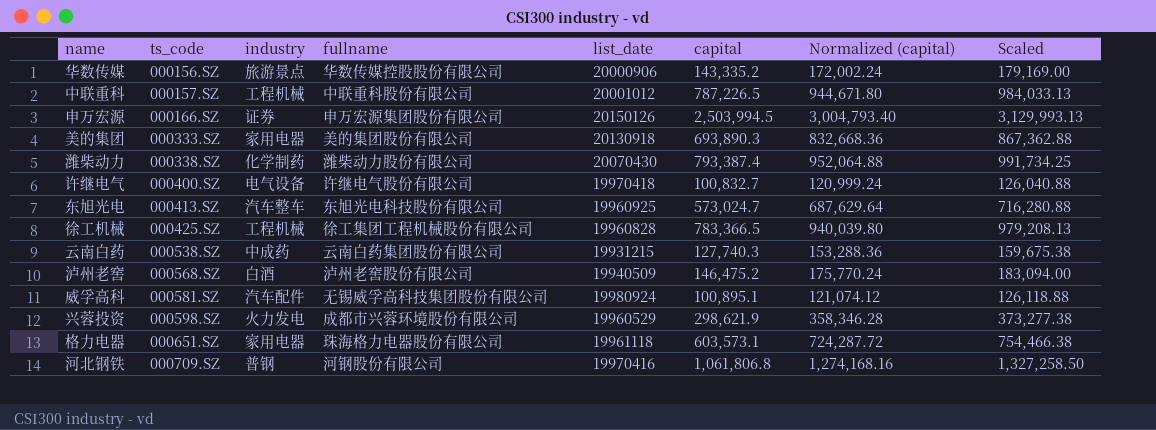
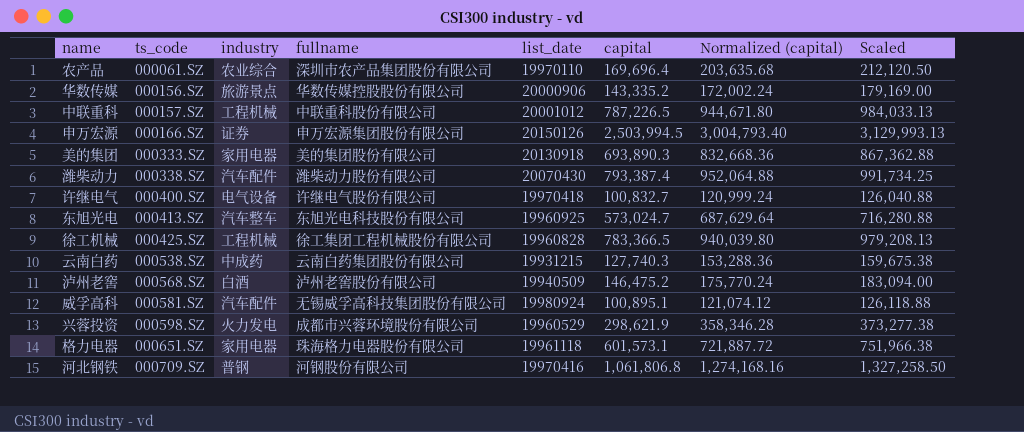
row 农产品: none -> 000061.SZ | 农业综合 | 深圳市农产品集团股份有限公司 | 19970110 | 169,696.4 | 203,635.68 | 212,120.50
潍柴动力 | industry: 化学制药 -> 汽车配件
格力电器 | capital: 603,573.1 -> 601,573.1
格力电器 | Normalized (capital): 724,287.72 -> 721,887.72
格力电器 | Scaled: 754,466.38 -> 751,966.38

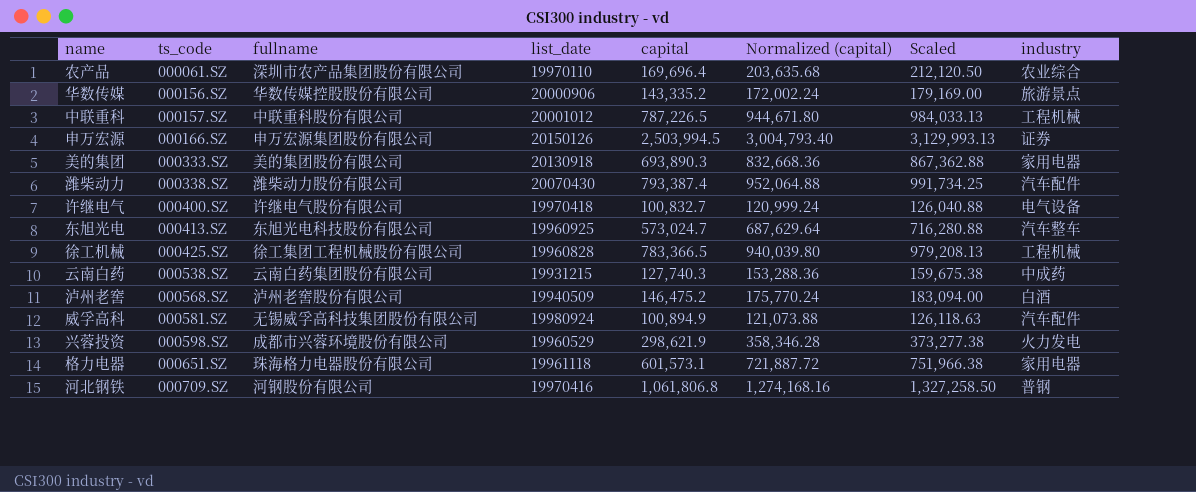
column industry | position: 3 -> 8
威孚高科 | capital: 100,895.1 -> 100,894.9
威孚高科 | Normalized (capital): 121,074.12 -> 121,073.88
威孚高科 | Scaled: 126,118.88 -> 126,118.63

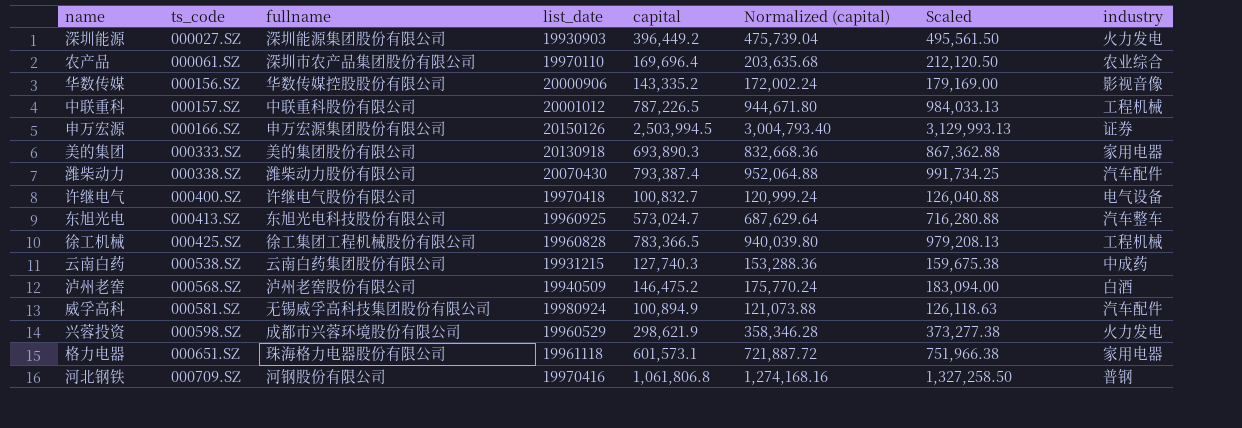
row 深圳能源: none -> 000027.SZ | 深圳能源集团股份有限公司 | 19930903 | 396,449.2 | 475,739.04 | 495,561.50 | 火力发电
华数传媒 | industry: 旅游景点 -> 影视音像

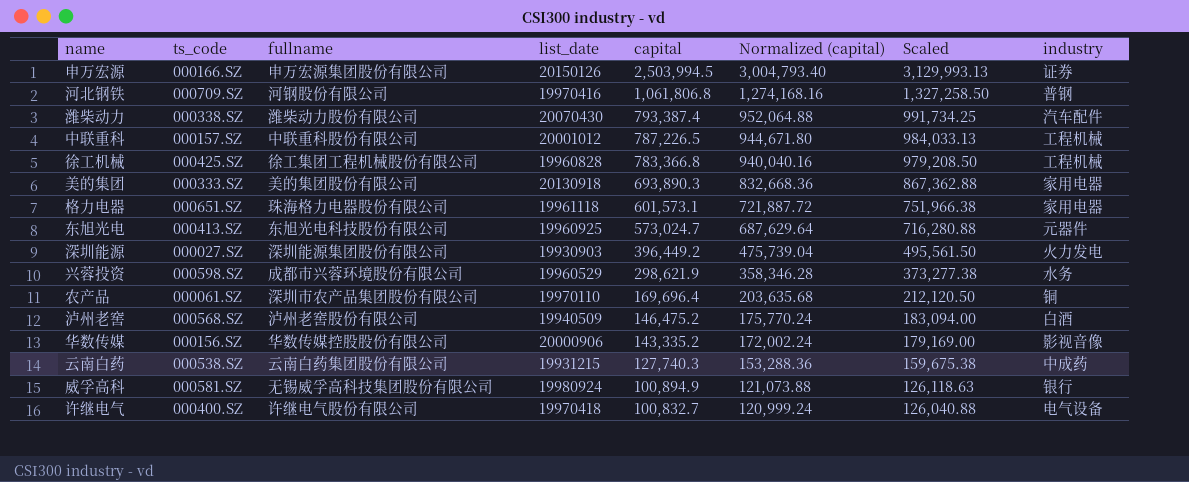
row order: ts_code ascending -> capital descending
徐工机械 | capital: 783,366.5 -> 783,366.8
徐工机械 | Normalized (capital): 940,039.80 -> 940,040.16
徐工机械 | Scaled: 979,208.13 -> 979,208.50
东旭光电 | industry: 汽车整车 -> 元器件
兴蓉投资 | industry: 火力发电 -> 水务
农产品 | industry: 农业综合 -> 铜
威孚高科 | industry: 汽车配件 -> 银行

